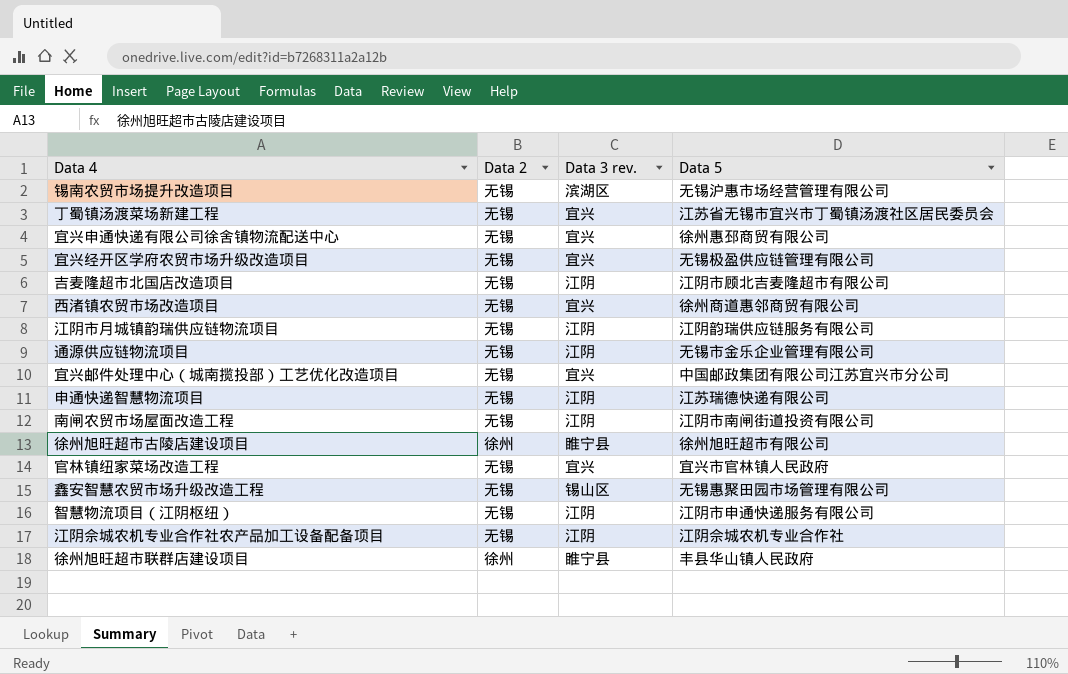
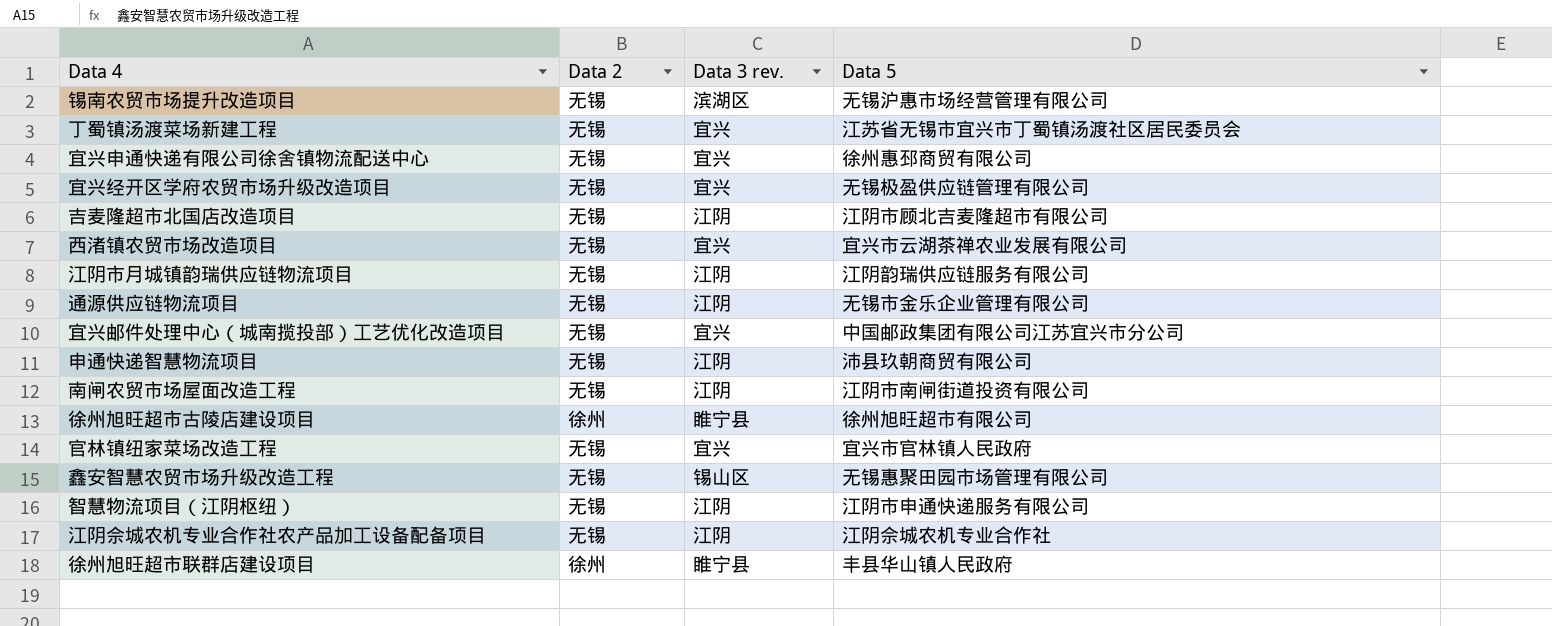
西渚镇农贸市场改造项目 | Data 5: 徐州商道惠邻商贸有限公司 -> 宜兴市云湖茶禅农业发展有限公司
申通快递智慧物流项目 | Data 5: 江苏瑞德快递有限公司 -> 沛县玖朝商贸有限公司

